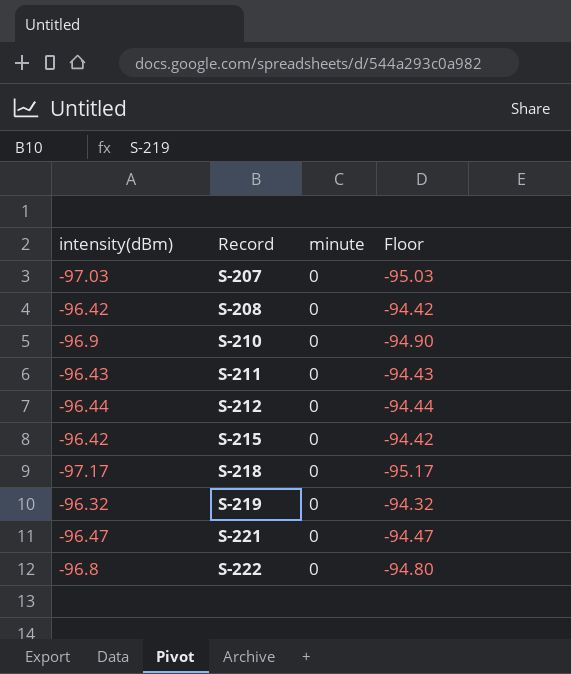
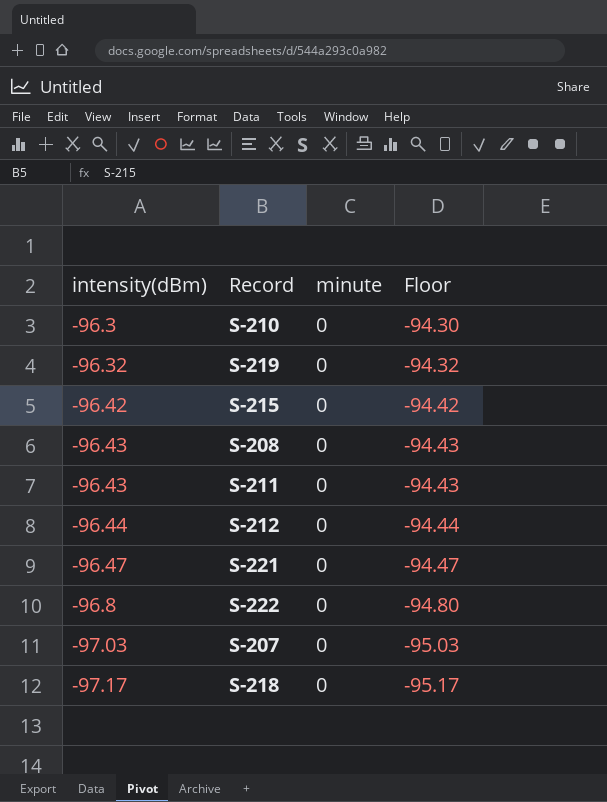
row order: Record ascending -> intensity(dBm) descending
S-210 | intensity(dBm): -96.9 -> -96.3
S-210 | Floor: -94.90 -> -94.30
S-208 | intensity(dBm): -96.42 -> -96.43
S-208 | Floor: -94.42 -> -94.43

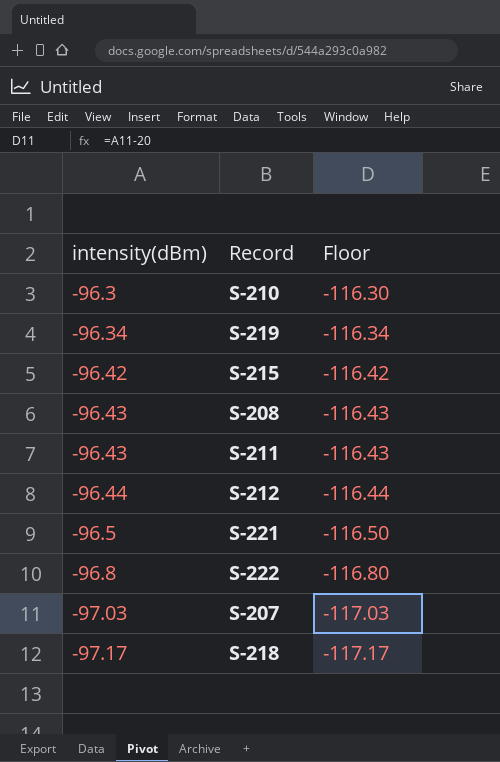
column minute | position: 3 -> none
column Floor | formula: [intensity(dBm)] + 2 -> [intensity(dBm)] - 20
S-219 | intensity(dBm): -96.32 -> -96.34
S-221 | intensity(dBm): -96.47 -> -96.5

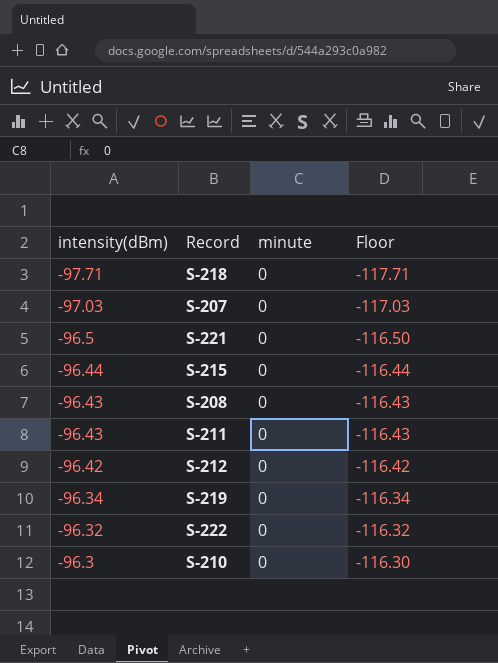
row order: intensity(dBm) descending -> intensity(dBm) ascending
column minute | position: none -> 3
S-218 | intensity(dBm): -97.17 -> -97.71
S-218 | Floor: -117.17 -> -117.71
S-215 | intensity(dBm): -96.42 -> -96.44
S-215 | Floor: -116.42 -> -116.44
S-212 | intensity(dBm): -96.44 -> -96.42
S-212 | Floor: -116.44 -> -116.42
S-222 | intensity(dBm): -96.8 -> -96.32
S-222 | Floor: -116.80 -> -116.32

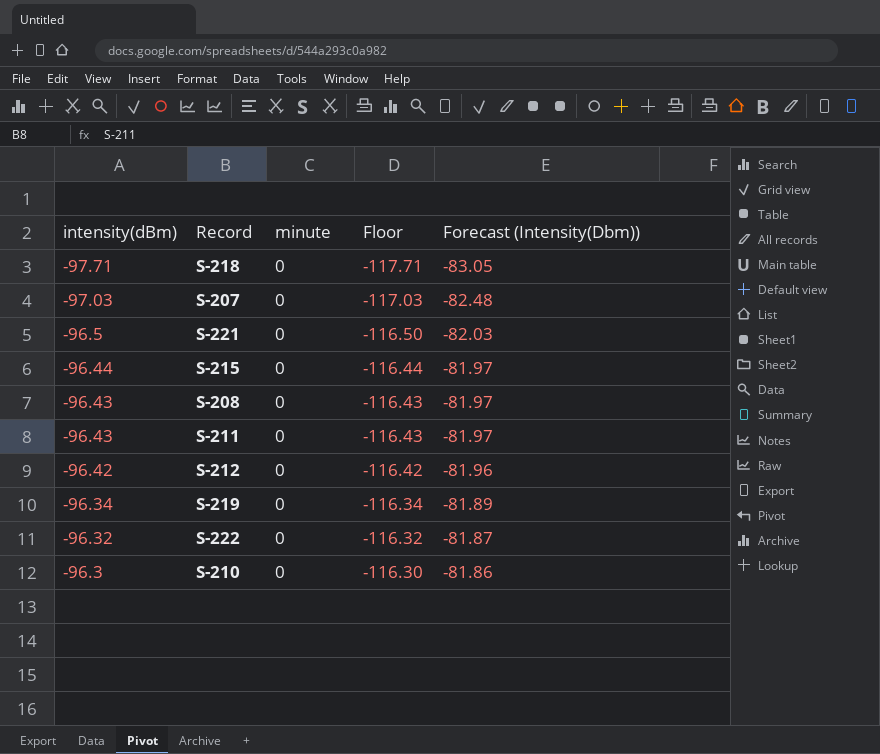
column Forecast (Intensity(Dbm)) | formula: none -> [intensity(dBm)] * 0.85

